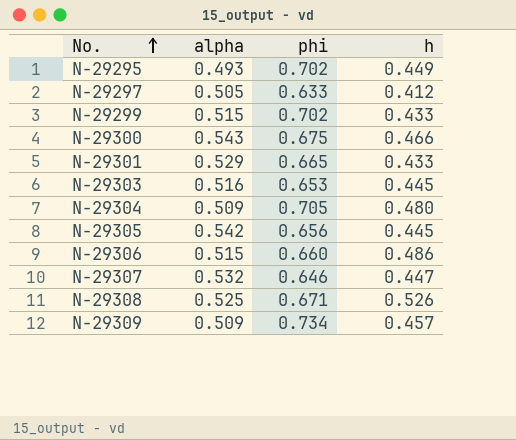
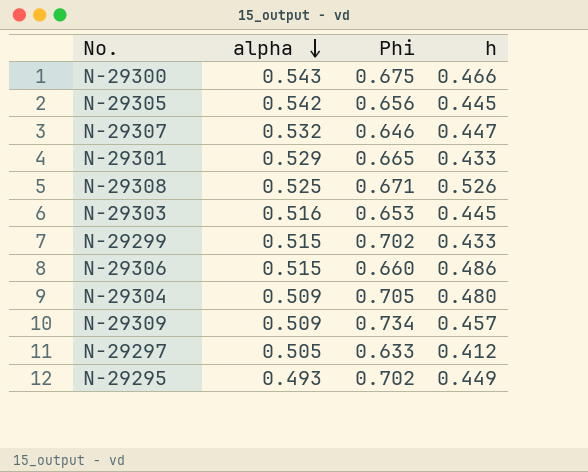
row order: No. ascending -> alpha descending
column name: phi -> Phi

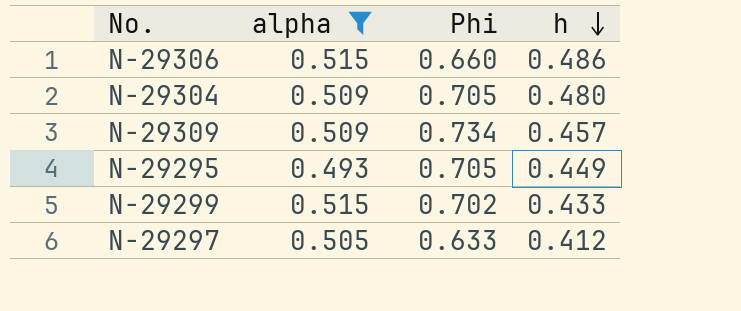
filter: none -> alpha <= 0.515
row order: alpha descending -> h descending
N-29295 | Phi: 0.702 -> 0.705

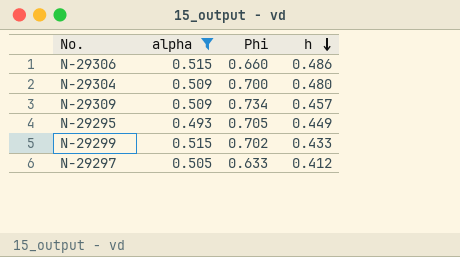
N-29304 | Phi: 0.705 -> 0.700

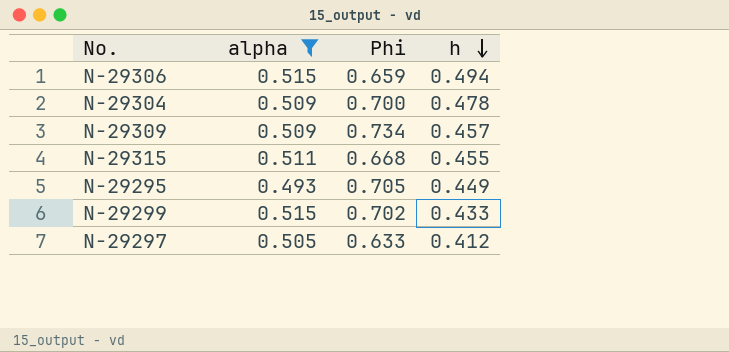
N-29306 | Phi: 0.660 -> 0.659
N-29306 | h: 0.486 -> 0.494
N-29304 | h: 0.480 -> 0.478
row N-29315: none -> 0.511 | 0.668 | 0.455

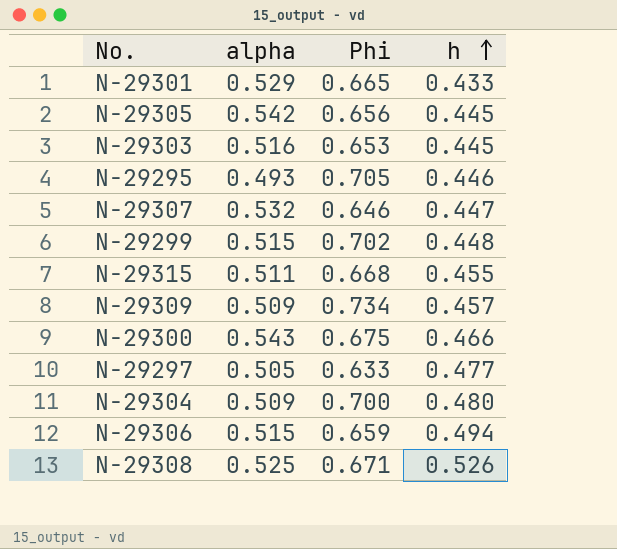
filter: alpha <= 0.515 -> none
row order: h descending -> h ascending
N-29295 | h: 0.449 -> 0.446
N-29299 | h: 0.433 -> 0.448
N-29297 | h: 0.412 -> 0.477
N-29304 | h: 0.478 -> 0.480

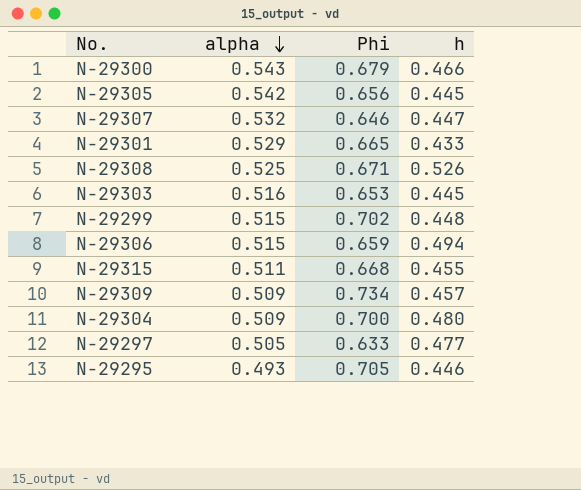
row order: h ascending -> alpha descending
N-29300 | Phi: 0.675 -> 0.679

